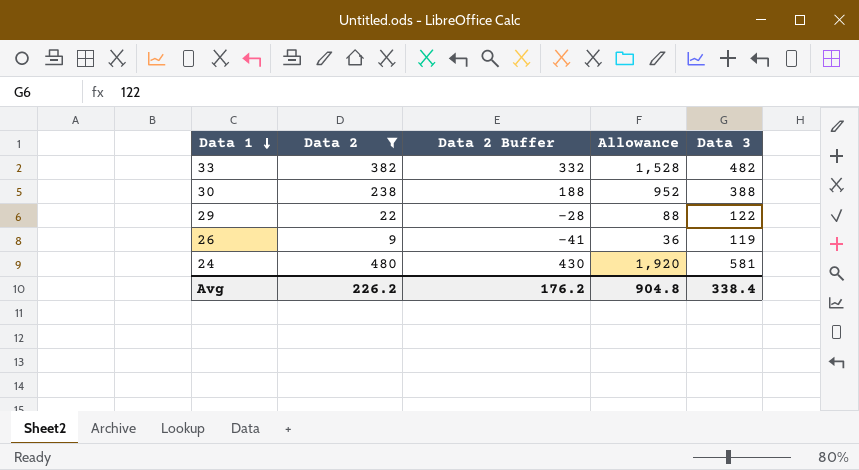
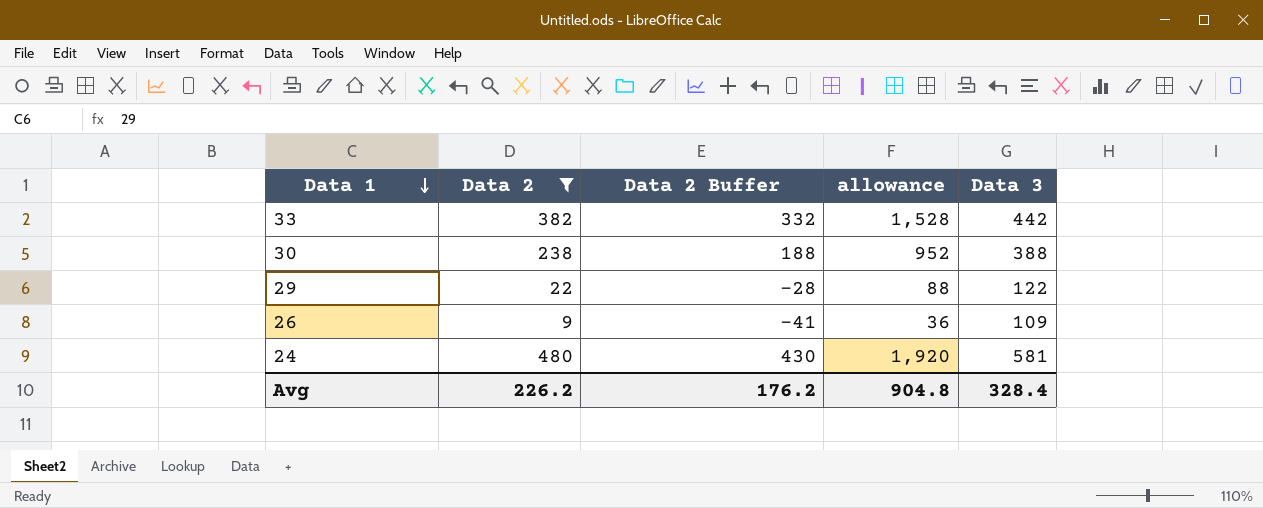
column name: Allowance -> allowance
33 | Data 3: 482 -> 442
26 | Data 3: 119 -> 109
Avg | Data 3: 338.4 -> 328.4

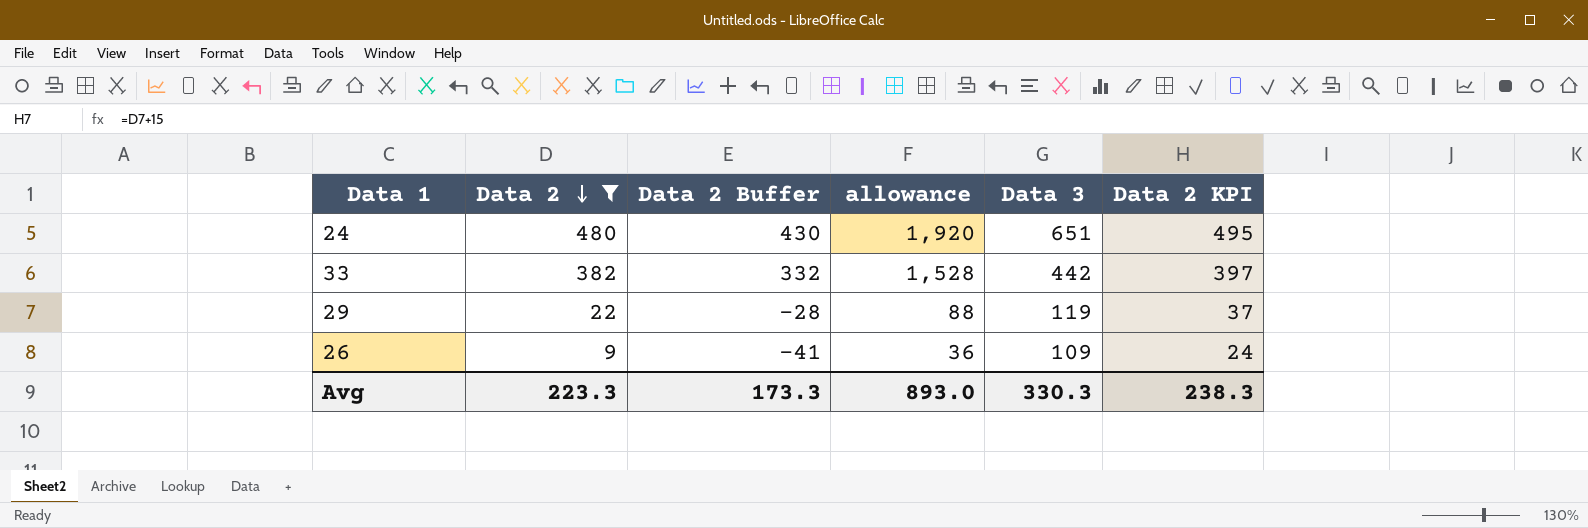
row order: Data 1 descending -> Data 2 descending
column Data 2 KPI | formula: none -> [Data 2] + 15
row 30: 238 | 188 | 952 | 388 -> none
24 | Data 3: 581 -> 651
29 | Data 3: 122 -> 119
Avg | Data 2: 226.2 -> 223.3
Avg | Data 2 Buffer: 176.2 -> 173.3
Avg | allowance: 904.8 -> 893.0
Avg | Data 3: 328.4 -> 330.3

